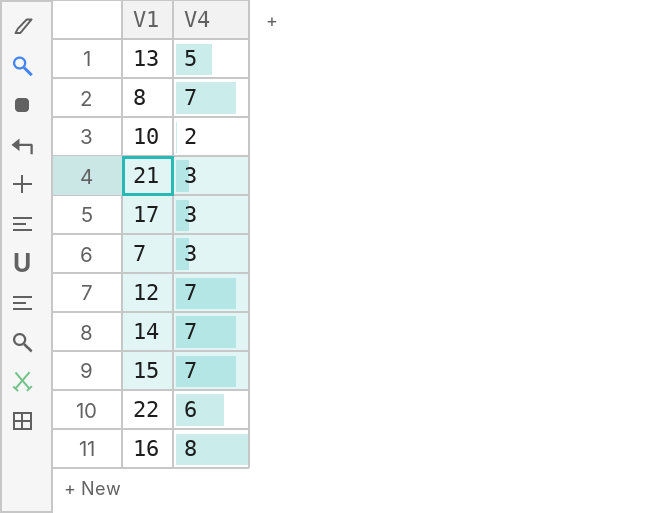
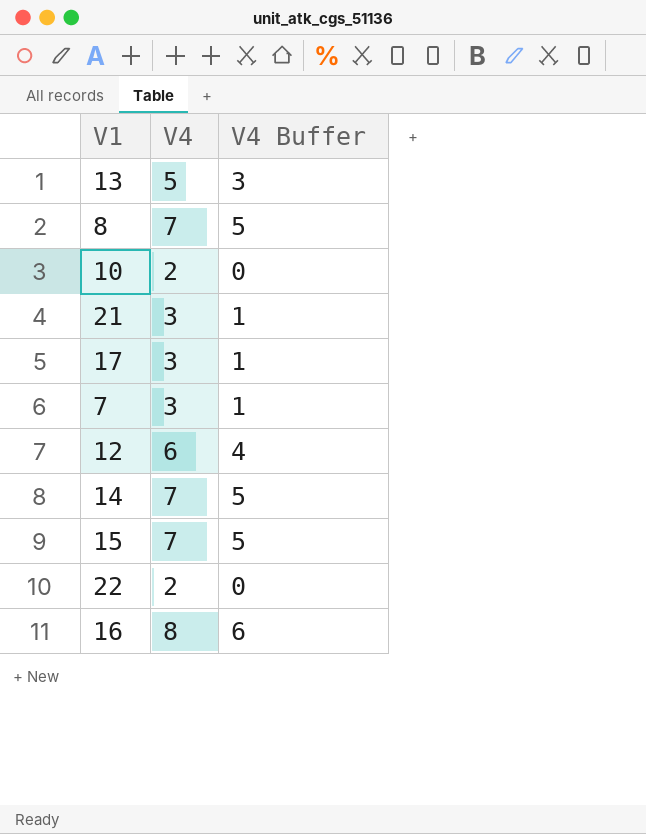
column V4 Buffer | formula: none -> [V4] - 2
12 | V4: 7 -> 6
22 | V4: 6 -> 2

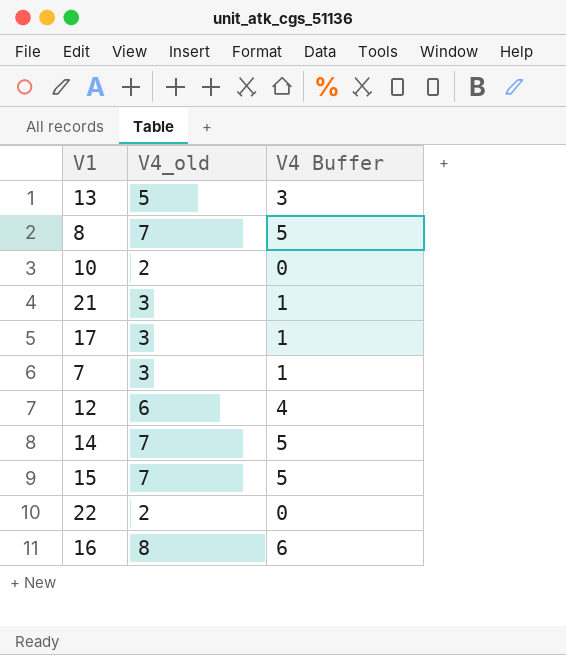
column name: V4 -> V4_old

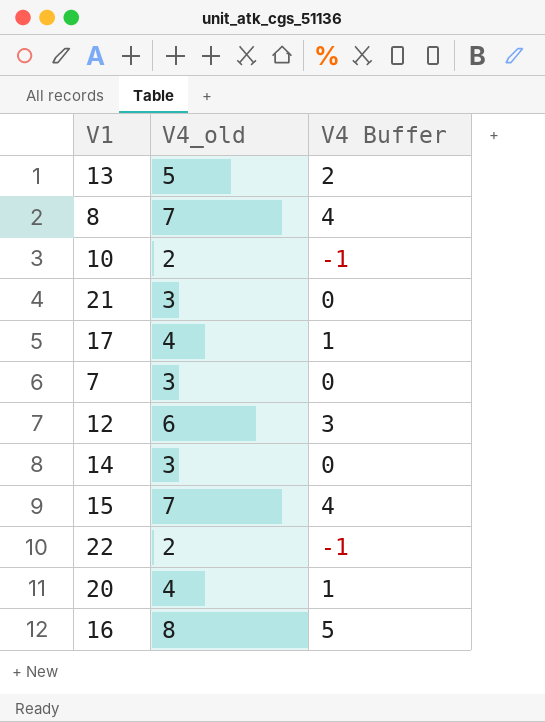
column V4 Buffer | formula: [V4_old] - 2 -> [V4_old] - 3
17 | V4_old: 3 -> 4
14 | V4_old: 7 -> 3
row 20: none -> 4 | 1

